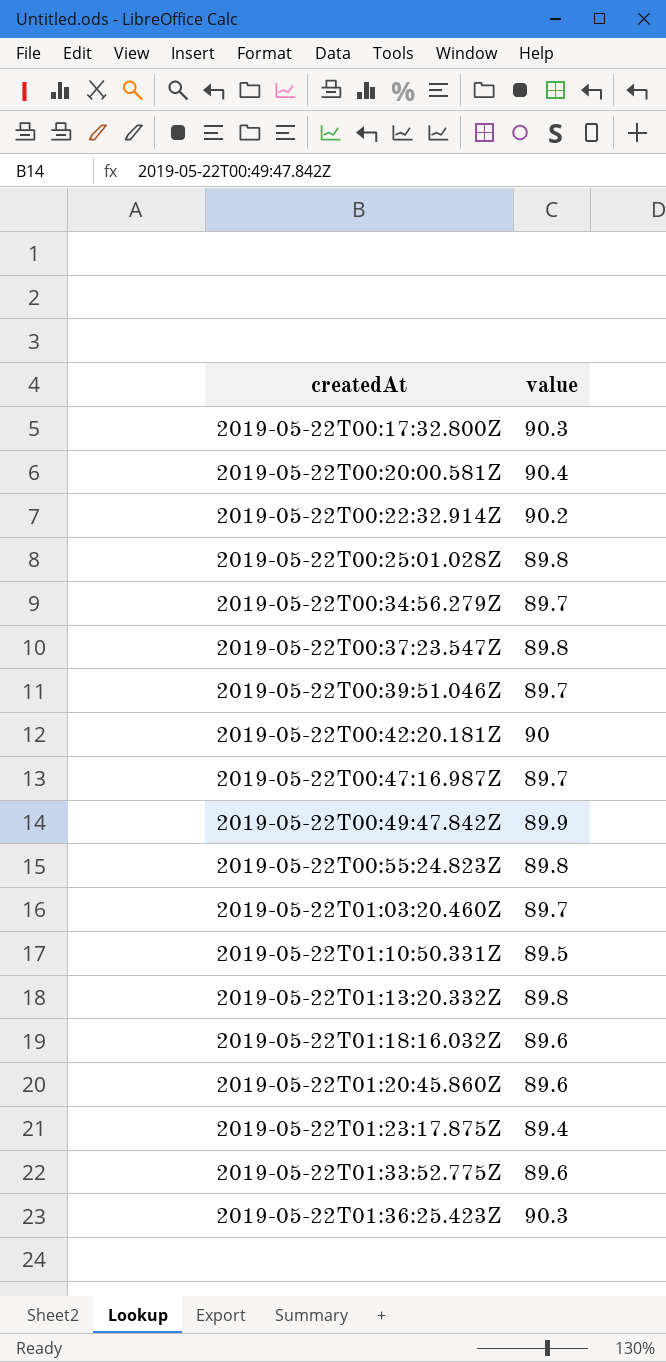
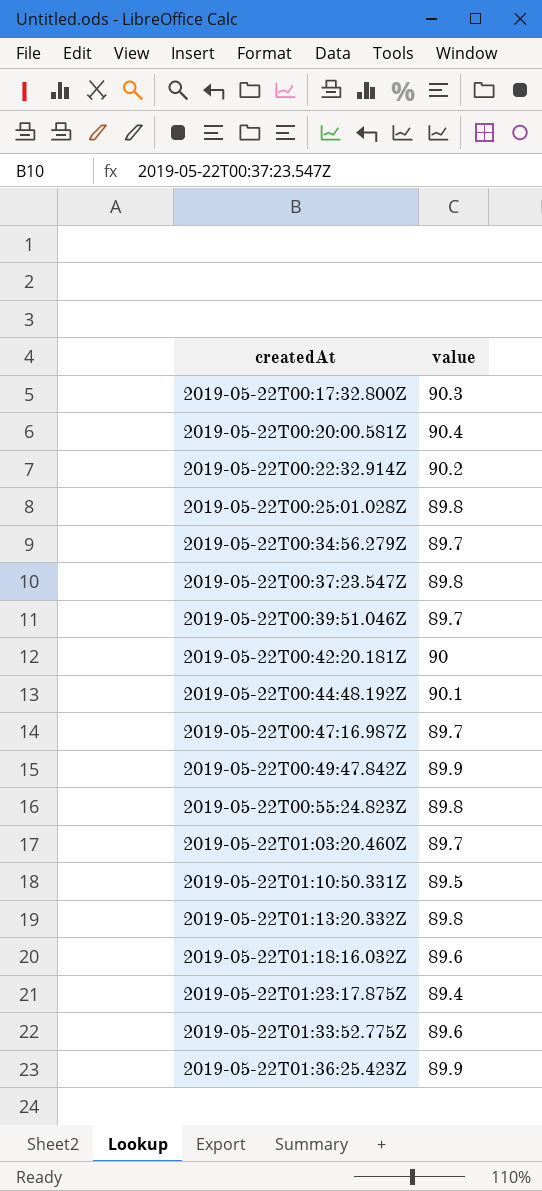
row 2019-05-22T01:20:45.860Z: 89.6 -> none
row 2019-05-22T00:44:48.192Z: none -> 90.1
2019-05-22T01:36:25.423Z | value: 90.3 -> 89.9

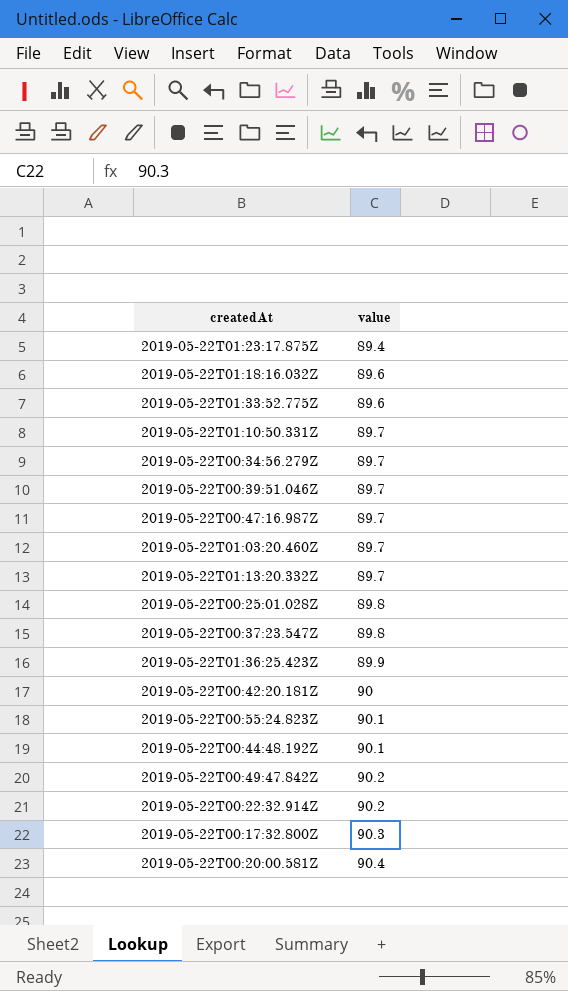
row order: createdAt ascending -> value ascending
2019-05-22T01:10:50.331Z | value: 89.5 -> 89.7
2019-05-22T01:13:20.332Z | value: 89.8 -> 89.7
2019-05-22T00:55:24.823Z | value: 89.8 -> 90.1
2019-05-22T00:49:47.842Z | value: 89.9 -> 90.2

